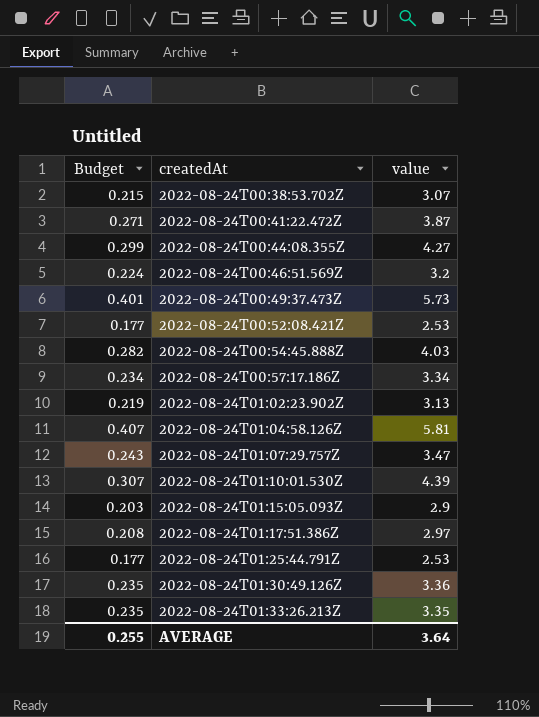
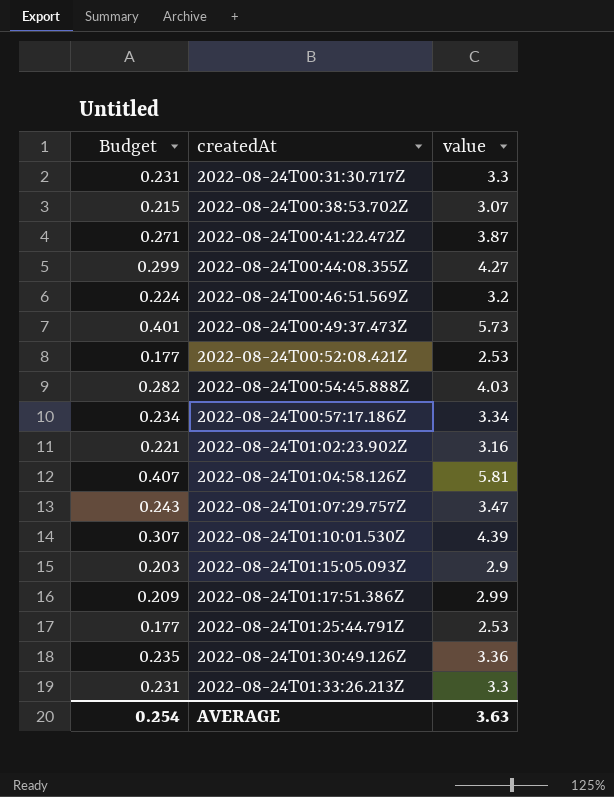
row 2022-08-24T00:31:30.717Z: none -> 0.231 | 3.3
2022-08-24T01:02:23.902Z | Budget: 0.219 -> 0.221
2022-08-24T01:02:23.902Z | value: 3.13 -> 3.16
2022-08-24T01:17:51.386Z | Budget: 0.208 -> 0.209
2022-08-24T01:17:51.386Z | value: 2.97 -> 2.99
2022-08-24T01:33:26.213Z | Budget: 0.235 -> 0.231
2022-08-24T01:33:26.213Z | value: 3.35 -> 3.3
AVERAGE | Budget: 0.255 -> 0.254
AVERAGE | value: 3.64 -> 3.63

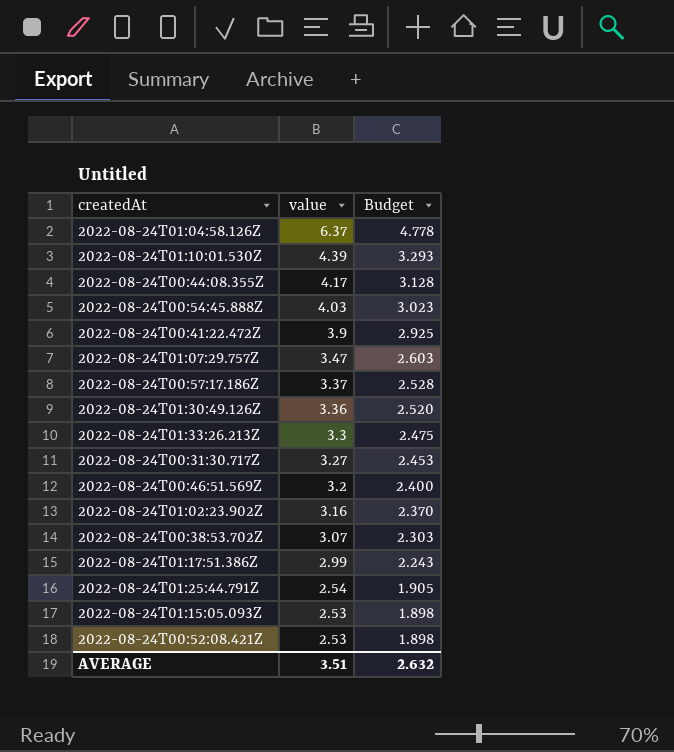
row order: createdAt ascending -> value descending
column Budget | formula: [value] * 0.07 -> [value] * 0.75
column Budget | position: 1 -> 3
row 2022-08-24T00:49:37.473Z: 0.401 | 5.73 -> none
2022-08-24T01:04:58.126Z | value: 5.81 -> 6.37
2022-08-24T00:44:08.355Z | value: 4.27 -> 4.17
2022-08-24T00:41:22.472Z | value: 3.87 -> 3.9
2022-08-24T00:57:17.186Z | value: 3.34 -> 3.37
2022-08-24T00:31:30.717Z | value: 3.3 -> 3.27
2022-08-24T01:25:44.791Z | value: 2.53 -> 2.54
2022-08-24T01:15:05.093Z | value: 2.9 -> 2.53
AVERAGE | value: 3.63 -> 3.51
AVERAGE | Budget: 0.254 -> 2.632

